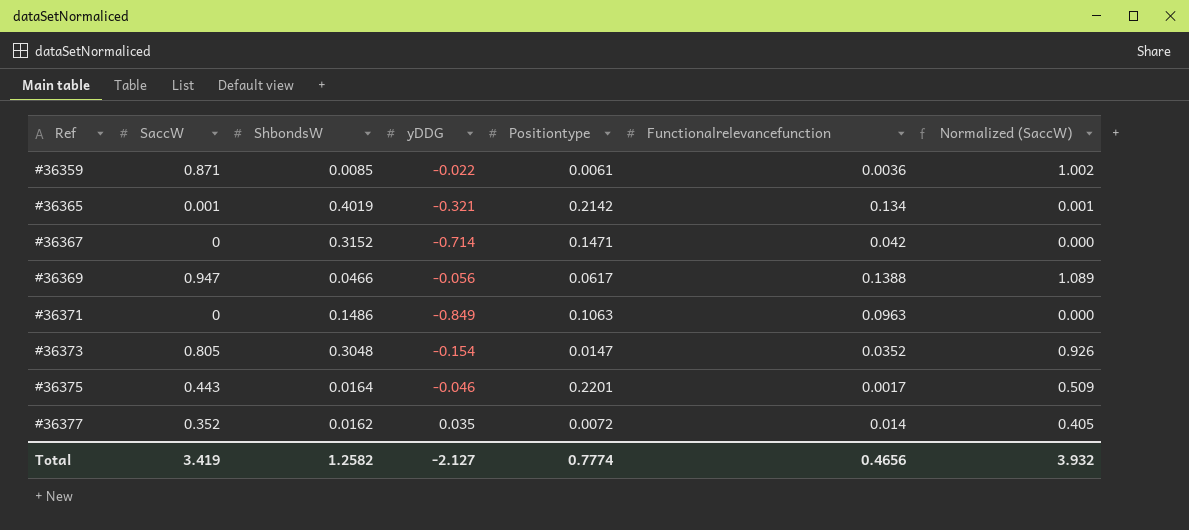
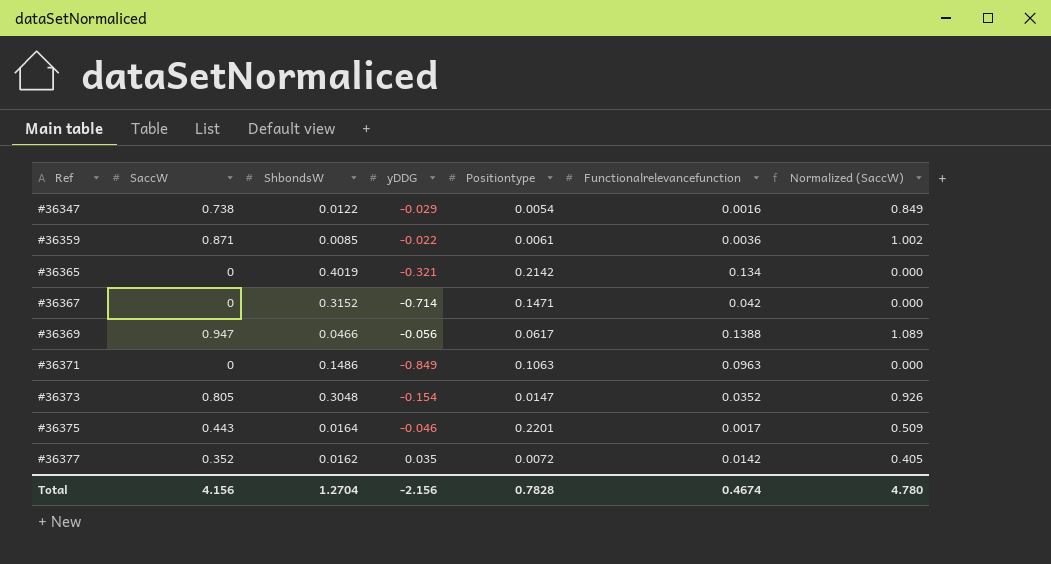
row #36347: none -> 0.738 | 0.0122 | -0.029 | 0.0054 | 0.0016 | 0.849
#36365 | SaccW: 0.001 -> 0
#36365 | Normalized (SaccW): 0.001 -> 0.000
#36377 | Functionalrelevancefunction: 0.014 -> 0.0142
Total | SaccW: 3.419 -> 4.156
Total | ShbondsW: 1.2582 -> 1.2704
Total | yDDG: -2.127 -> -2.156
Total | Positiontype: 0.7774 -> 0.7828
Total | Functionalrelevancefunction: 0.4656 -> 0.4674
Total | Normalized (SaccW): 3.932 -> 4.780

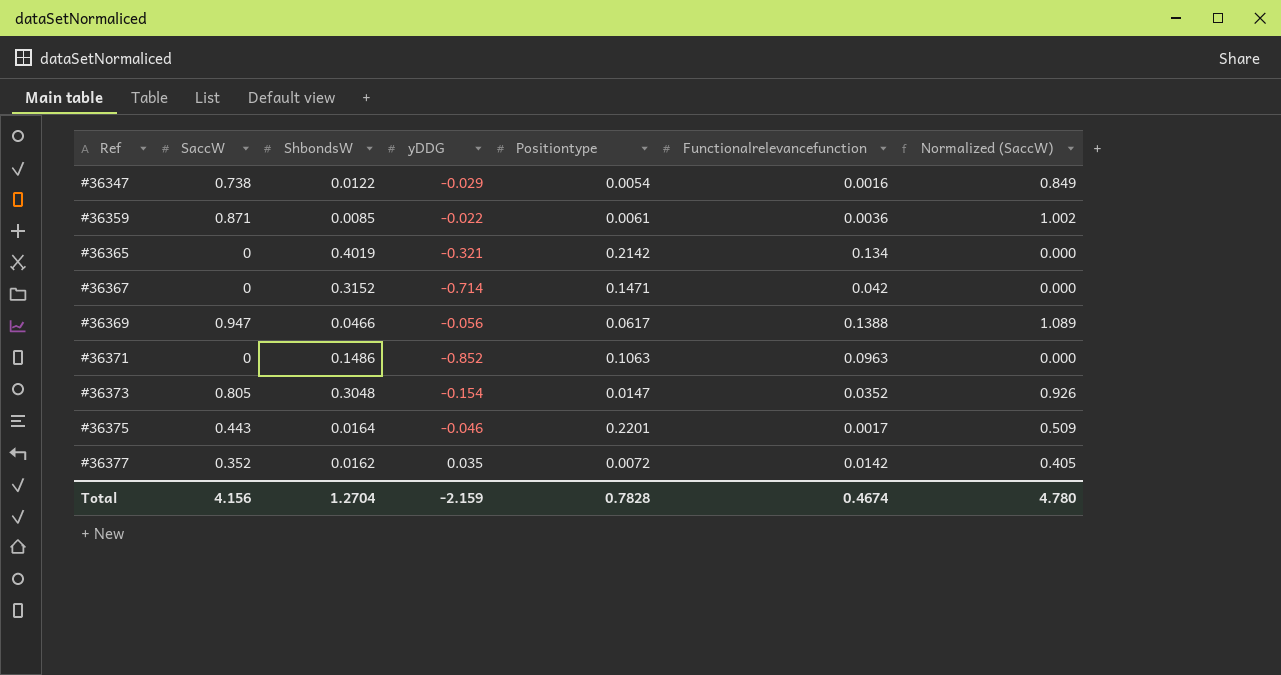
#36371 | yDDG: -0.849 -> -0.852
Total | yDDG: -2.156 -> -2.159

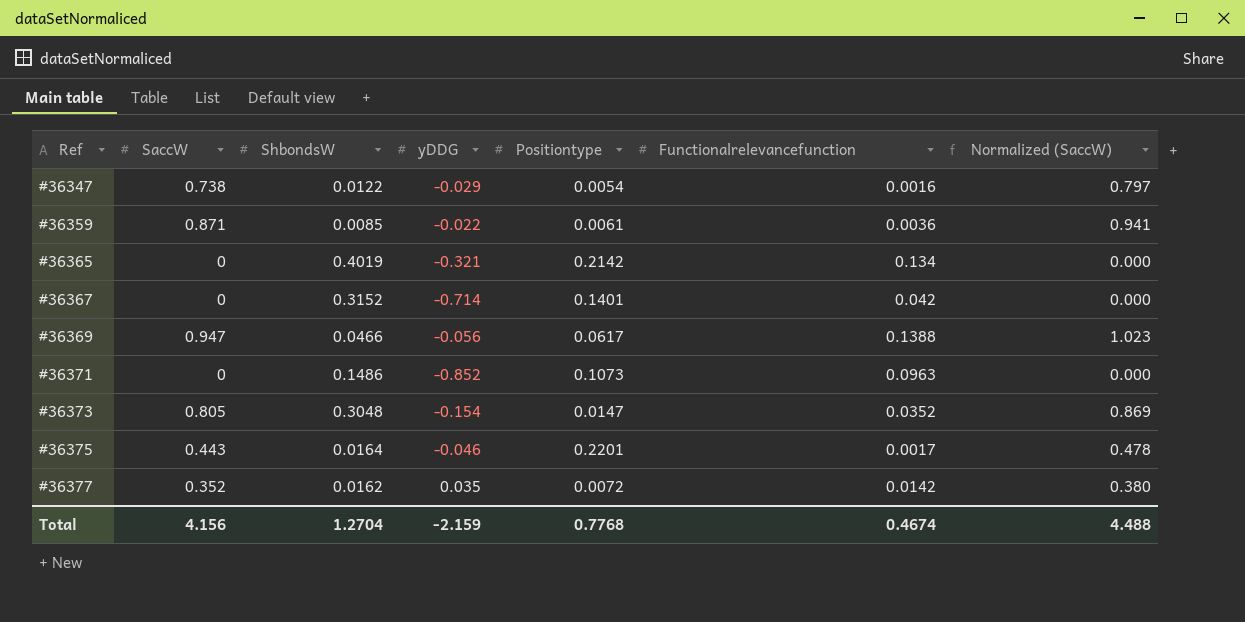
column Normalized (SaccW) | formula: [SaccW] * 1.15 -> [SaccW] * 1.08
#36367 | Positiontype: 0.1471 -> 0.1401
#36371 | Positiontype: 0.1063 -> 0.1073
Total | Positiontype: 0.7828 -> 0.7768
Total | Normalized (SaccW): 4.780 -> 4.488

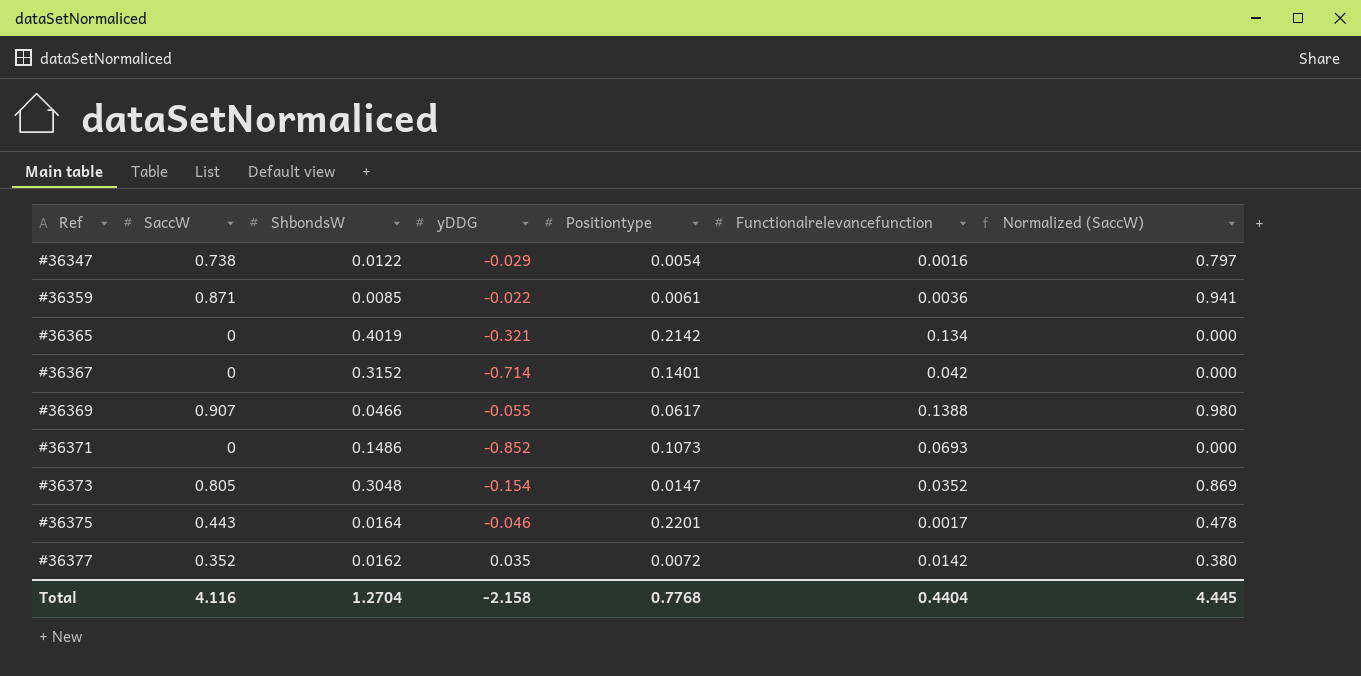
#36369 | SaccW: 0.947 -> 0.907
#36369 | yDDG: -0.056 -> -0.055
#36369 | Normalized (SaccW): 1.023 -> 0.980
#36371 | Functionalrelevancefunction: 0.0963 -> 0.0693
Total | SaccW: 4.156 -> 4.116
Total | yDDG: -2.159 -> -2.158
Total | Functionalrelevancefunction: 0.4674 -> 0.4404
Total | Normalized (SaccW): 4.488 -> 4.445

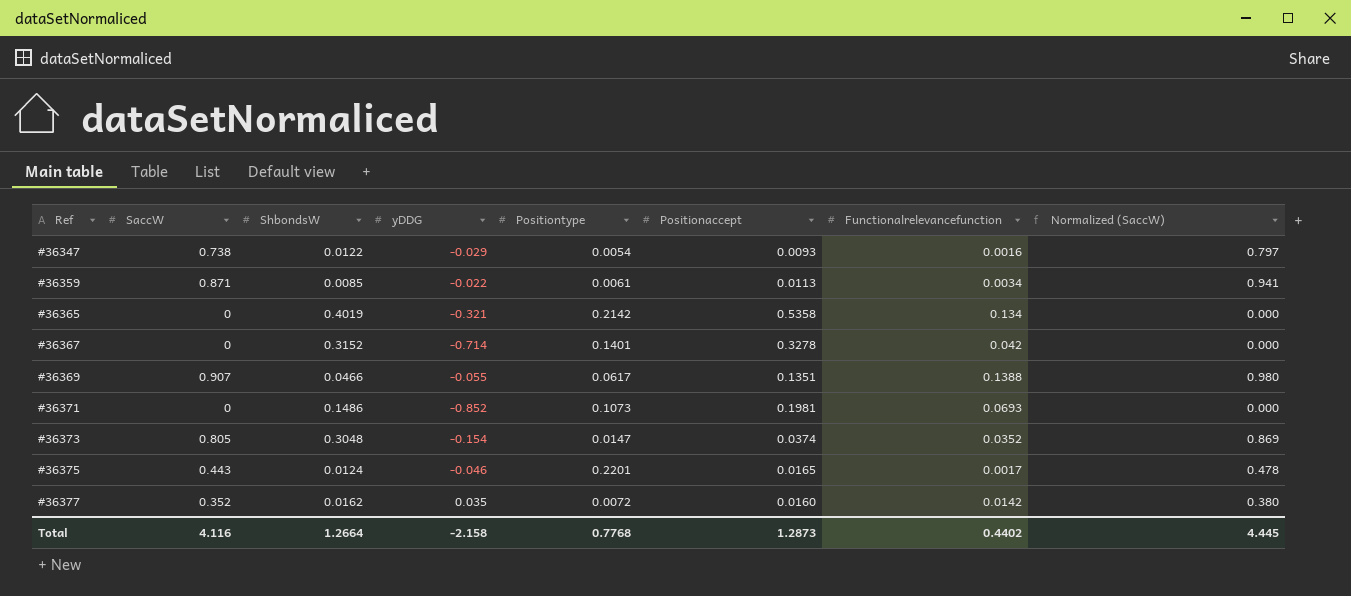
column Positionaccept | position: none -> 6
#36359 | Functionalrelevancefunction: 0.0036 -> 0.0034
#36375 | ShbondsW: 0.0164 -> 0.0124
Total | ShbondsW: 1.2704 -> 1.2664
Total | Functionalrelevancefunction: 0.4404 -> 0.4402

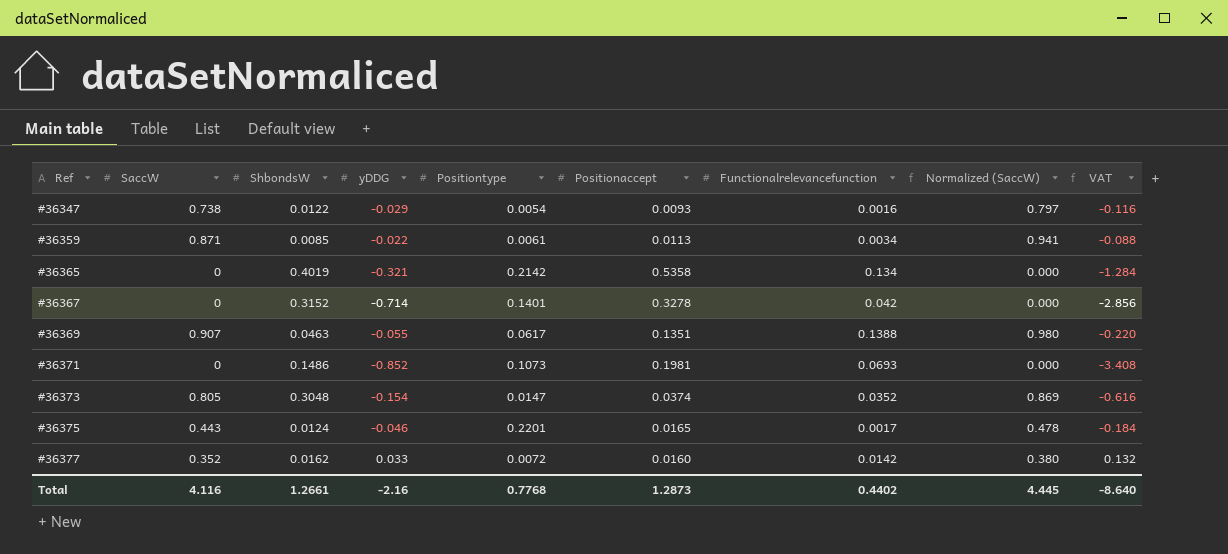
column VAT | formula: none -> [yDDG] * 4
#36369 | ShbondsW: 0.0466 -> 0.0463
#36377 | yDDG: 0.035 -> 0.033
Total | ShbondsW: 1.2664 -> 1.2661
Total | yDDG: -2.158 -> -2.16

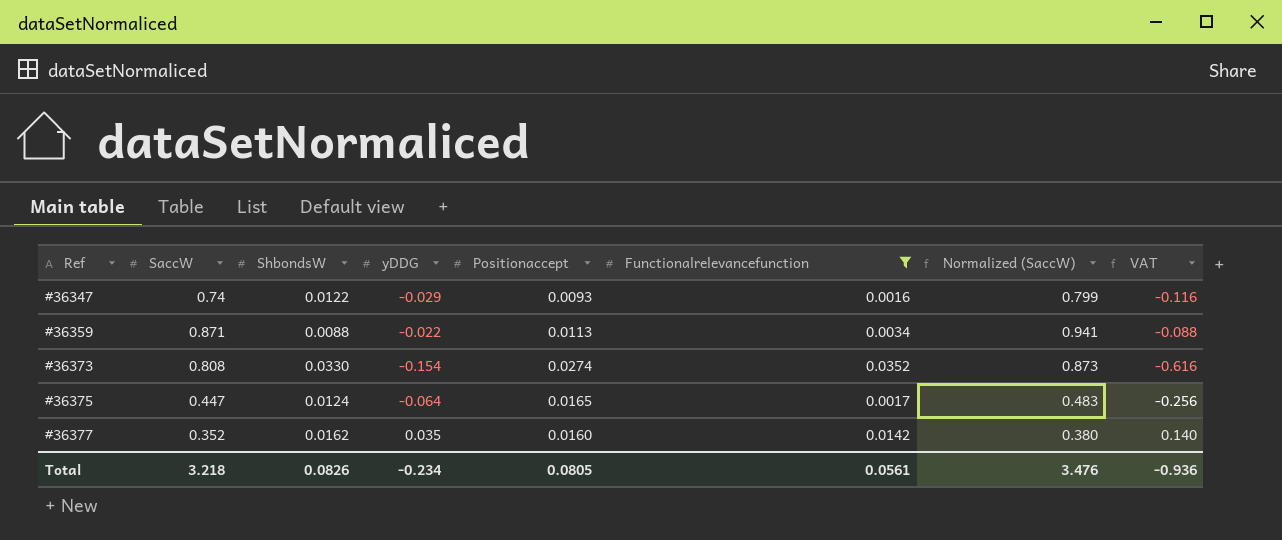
filter: none -> Functionalrelevancefunction <= 0.0352
column Positiontype | position: 5 -> none
#36347 | SaccW: 0.738 -> 0.74
#36347 | Normalized (SaccW): 0.797 -> 0.799
#36359 | ShbondsW: 0.0085 -> 0.0088
#36373 | SaccW: 0.805 -> 0.808
#36373 | ShbondsW: 0.3048 -> 0.0330
#36373 | Positionaccept: 0.0374 -> 0.0274
#36373 | Normalized (SaccW): 0.869 -> 0.873
#36375 | SaccW: 0.443 -> 0.447
#36375 | yDDG: -0.046 -> -0.064
#36375 | Normalized (SaccW): 0.478 -> 0.483
#36375 | VAT: -0.184 -> -0.256
#36377 | yDDG: 0.033 -> 0.035
#36377 | VAT: 0.132 -> 0.140
Total | SaccW: 4.116 -> 3.218
Total | ShbondsW: 1.2661 -> 0.0826
Total | yDDG: -2.16 -> -0.234
Total | Positionaccept: 1.2873 -> 0.0805
Total | Functionalrelevancefunction: 0.4402 -> 0.0561
Total | Normalized (SaccW): 4.445 -> 3.476
Total | VAT: -8.640 -> -0.936

